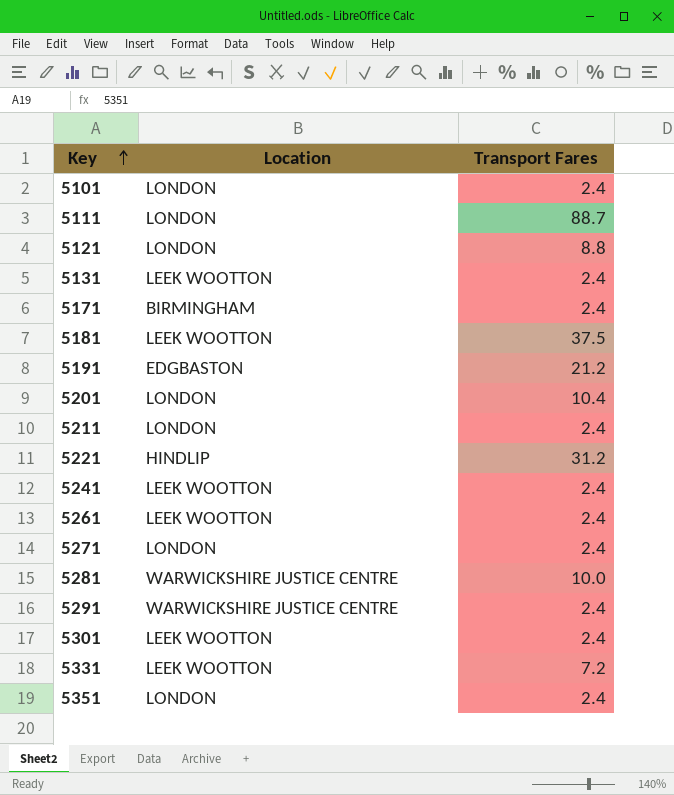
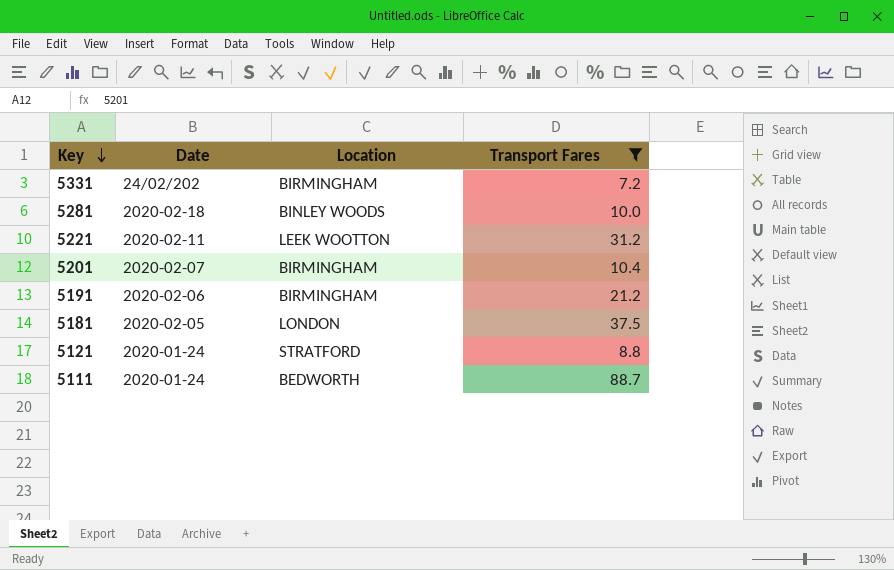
filter: none -> Transport Fares != 2.4
row order: Key ascending -> Key descending
column Date | position: none -> 2
5331 | Location: LEEK WOOTTON -> BIRMINGHAM
5281 | Location: WARWICKSHIRE JUSTICE CENTRE -> BINLEY WOODS
5221 | Location: HINDLIP -> LEEK WOOTTON
5201 | Location: LONDON -> BIRMINGHAM
5191 | Location: EDGBASTON -> BIRMINGHAM
5181 | Location: LEEK WOOTTON -> LONDON
5121 | Location: LONDON -> STRATFORD
5111 | Location: LONDON -> BEDWORTH

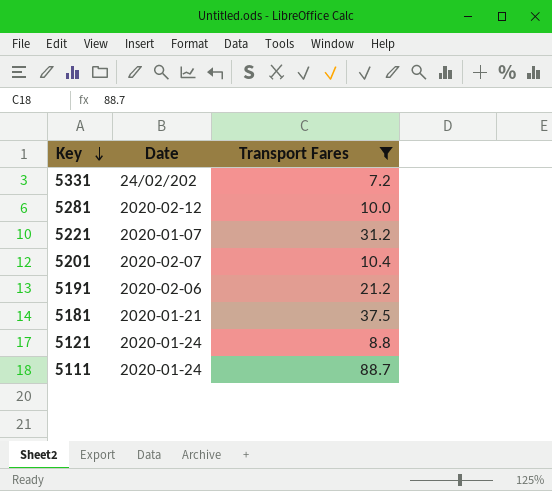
column Location | position: 3 -> none
5281 | Date: 2020-02-18 -> 2020-02-12
5221 | Date: 2020-02-11 -> 2020-01-07
5181 | Date: 2020-02-05 -> 2020-01-21

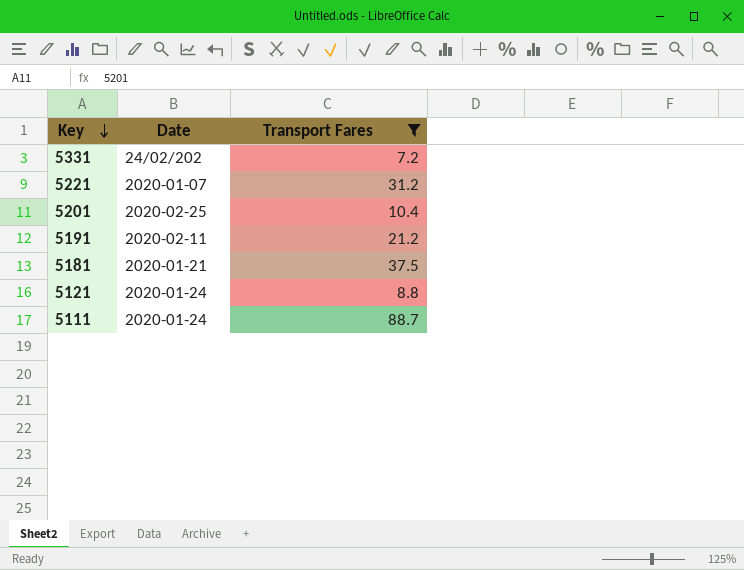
row 5281: 2020-02-12 | 10.0 -> none
5201 | Date: 2020-02-07 -> 2020-02-25
5191 | Date: 2020-02-06 -> 2020-02-11

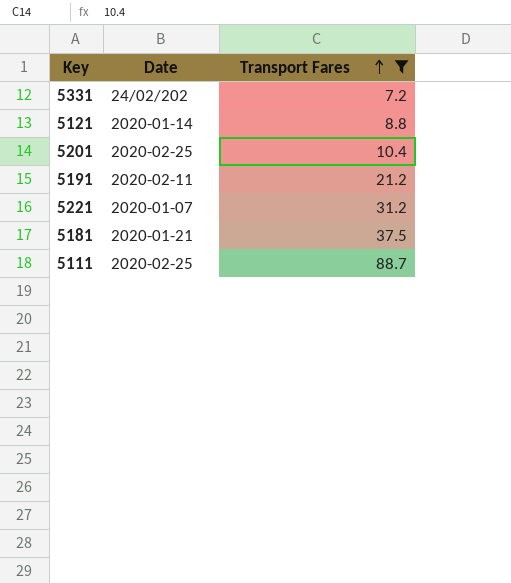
row order: Key descending -> Transport Fares ascending
5121 | Date: 2020-01-24 -> 2020-01-14
5111 | Date: 2020-01-24 -> 2020-02-25

